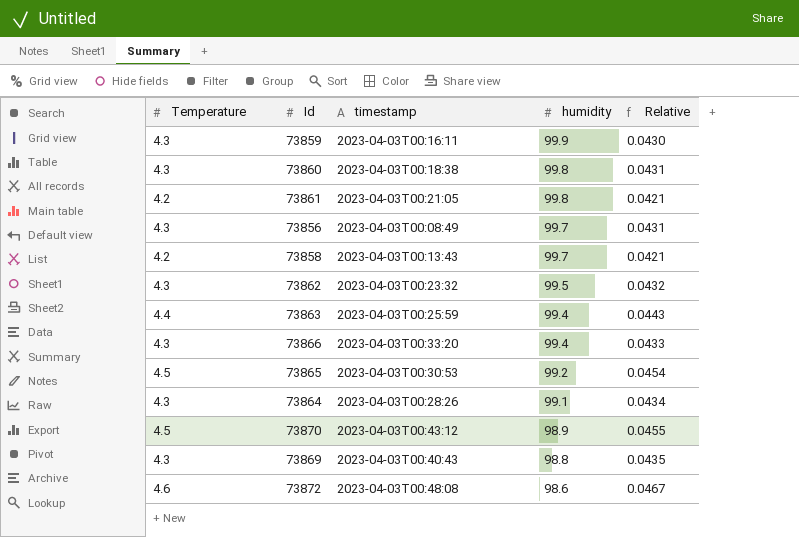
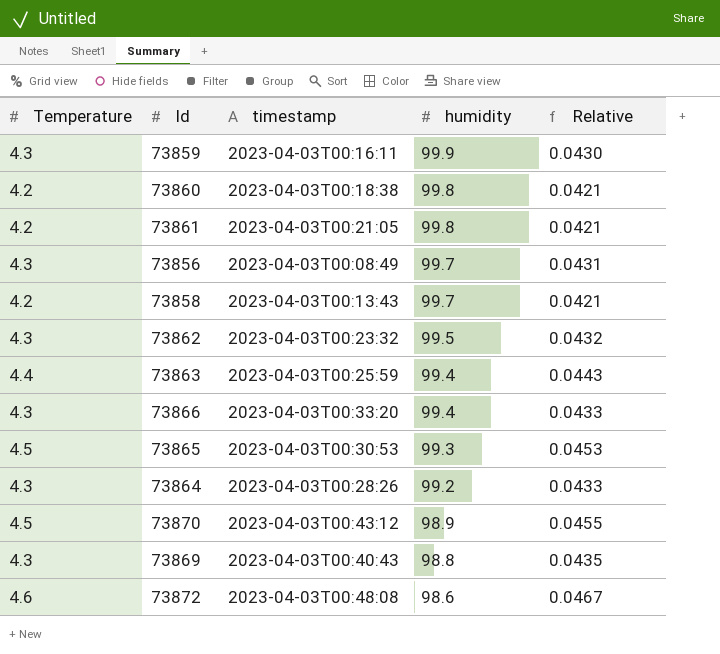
73860 | Temperature: 4.3 -> 4.2
73860 | Relative: 0.0431 -> 0.0421
73865 | humidity: 99.2 -> 99.3
73865 | Relative: 0.0454 -> 0.0453
73864 | humidity: 99.1 -> 99.2
73864 | Relative: 0.0434 -> 0.0433

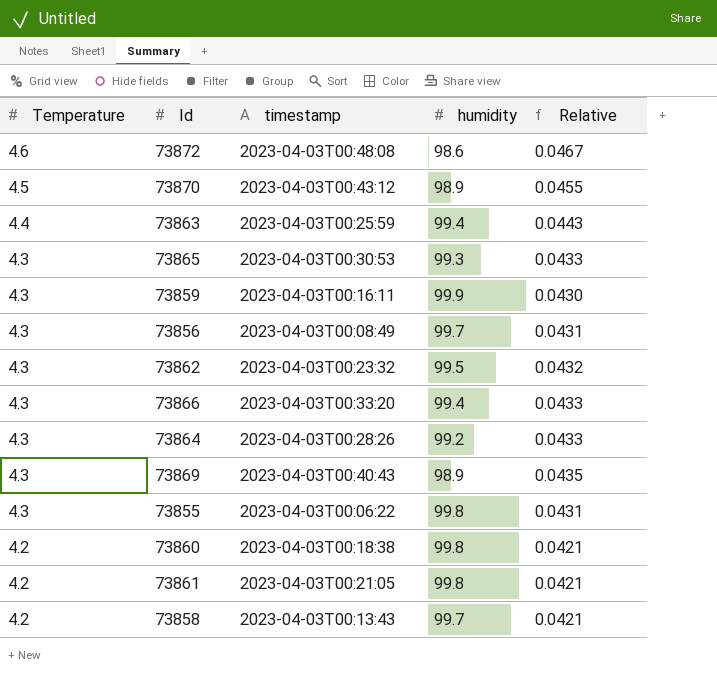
row order: humidity descending -> Temperature descending
73865 | Temperature: 4.5 -> 4.3
73865 | Relative: 0.0453 -> 0.0433
73869 | humidity: 98.8 -> 98.9
row 73855: none -> 4.3 | 2023-04-03T00:06:22 | 99.8 | 0.0431

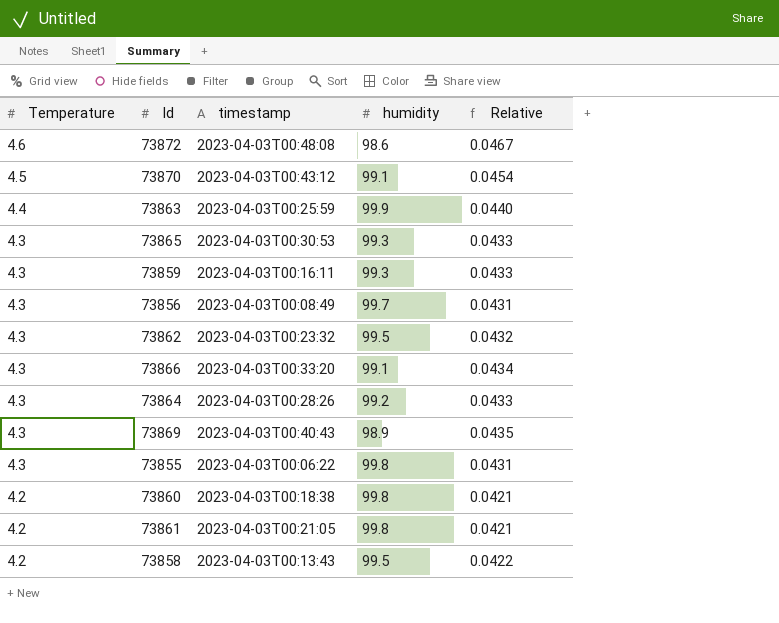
73870 | humidity: 98.9 -> 99.1
73870 | Relative: 0.0455 -> 0.0454
73863 | humidity: 99.4 -> 99.9
73863 | Relative: 0.0443 -> 0.0440
73859 | humidity: 99.9 -> 99.3
73859 | Relative: 0.0430 -> 0.0433
73866 | humidity: 99.4 -> 99.1
73866 | Relative: 0.0433 -> 0.0434
73858 | humidity: 99.7 -> 99.5
73858 | Relative: 0.0421 -> 0.0422

